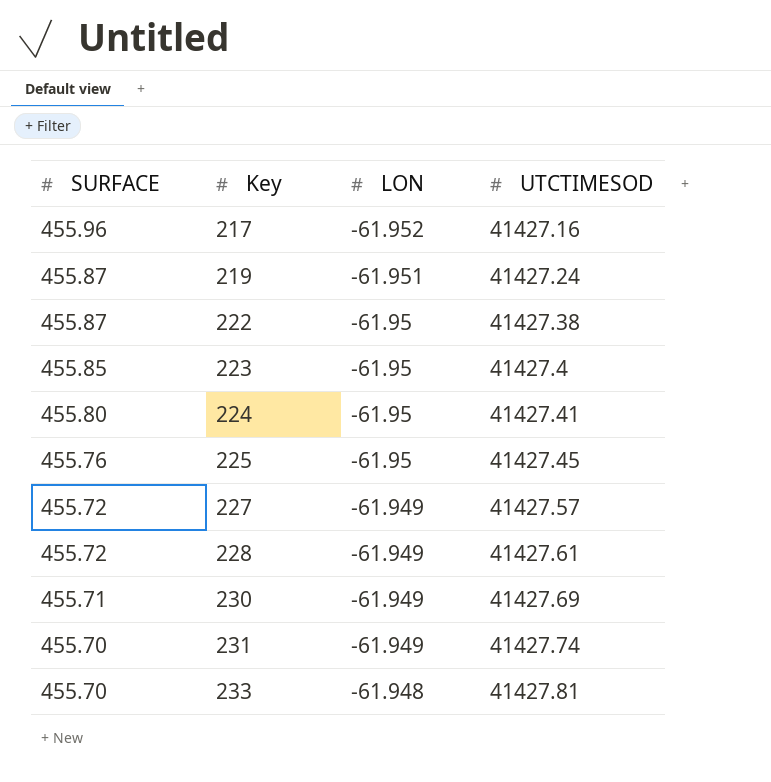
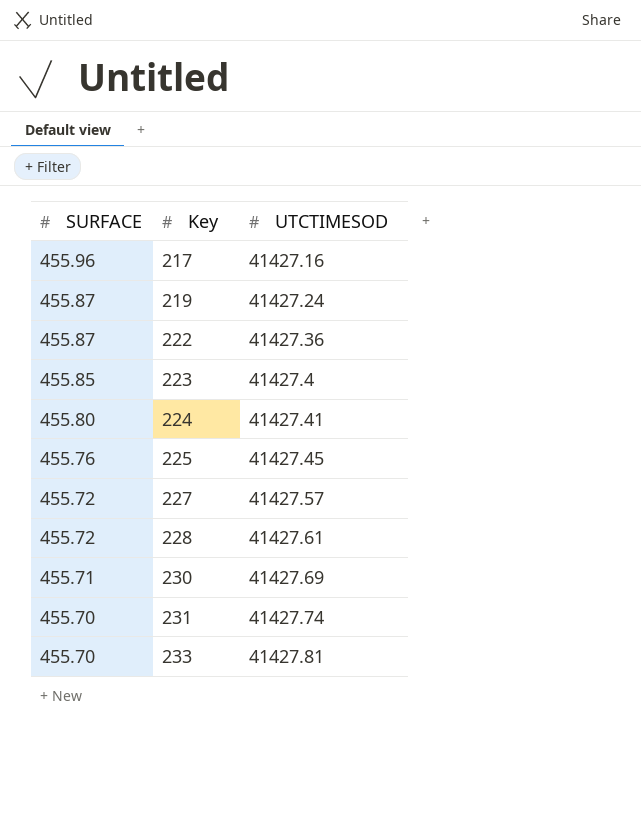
column LON | position: 3 -> none
222 | UTCTIMESOD: 41427.38 -> 41427.36

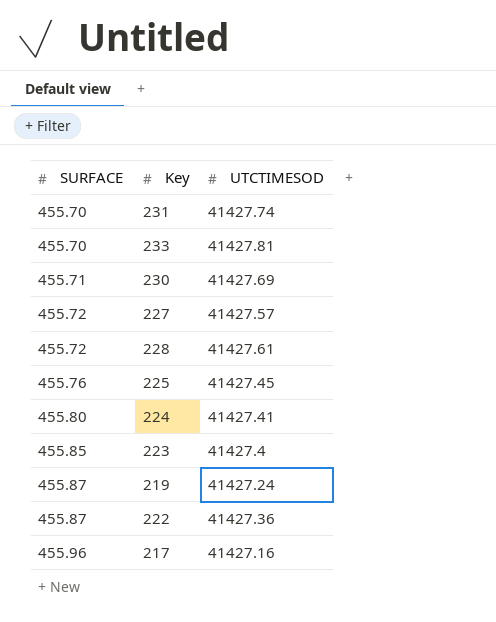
row order: SURFACE descending -> SURFACE ascending

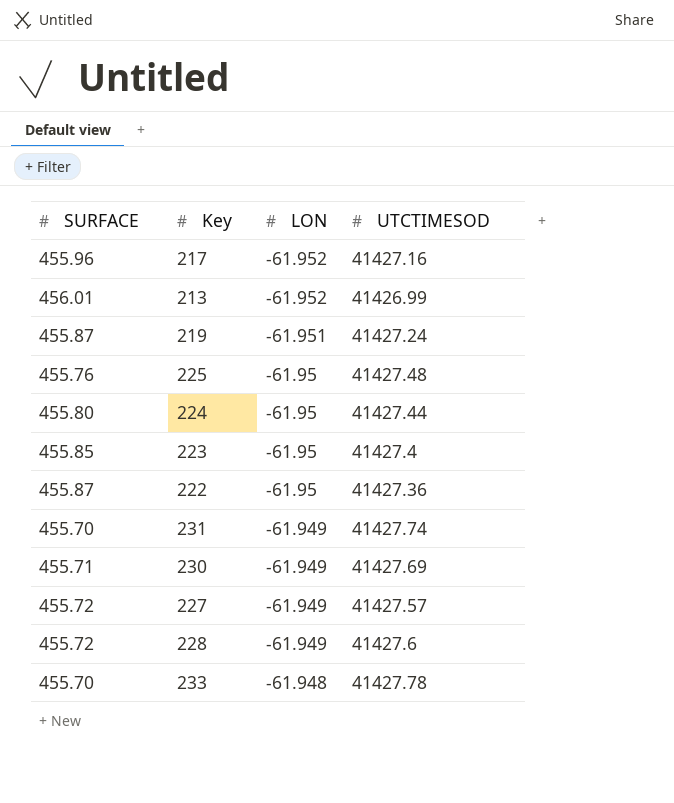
row order: SURFACE ascending -> LON ascending
column LON | position: none -> 3
row 213: none -> 456.01 | -61.952 | 41426.99
225 | UTCTIMESOD: 41427.45 -> 41427.48
224 | UTCTIMESOD: 41427.41 -> 41427.44
228 | UTCTIMESOD: 41427.61 -> 41427.6
233 | UTCTIMESOD: 41427.81 -> 41427.78

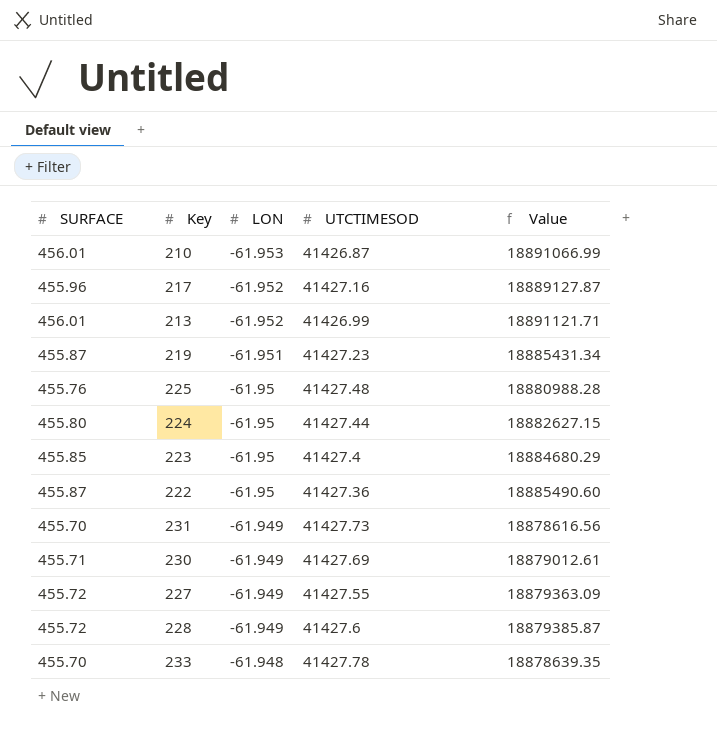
column Value | formula: none -> [SURFACE] * [UTCTIMESOD]
row 210: none -> 456.01 | -61.953 | 41426.87 | 18891066.99
219 | UTCTIMESOD: 41427.24 -> 41427.23
231 | UTCTIMESOD: 41427.74 -> 41427.73
227 | UTCTIMESOD: 41427.57 -> 41427.55

